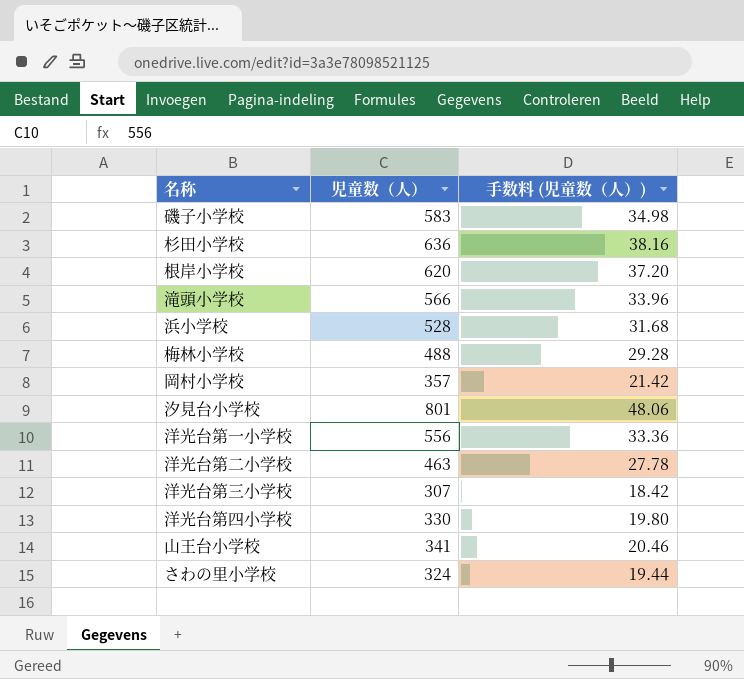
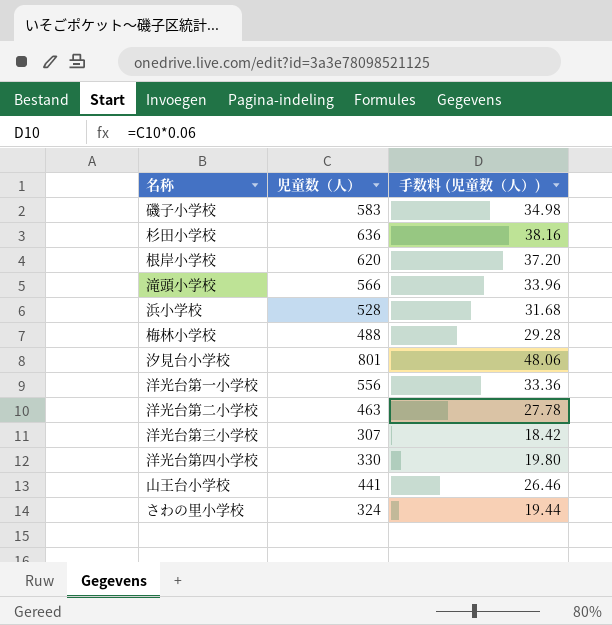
row 岡村小学校: 357 | 21.42 -> none
山王台小学校 | 児童数（人）: 341 -> 441
山王台小学校 | 手数料 (児童数（人）): 20.46 -> 26.46

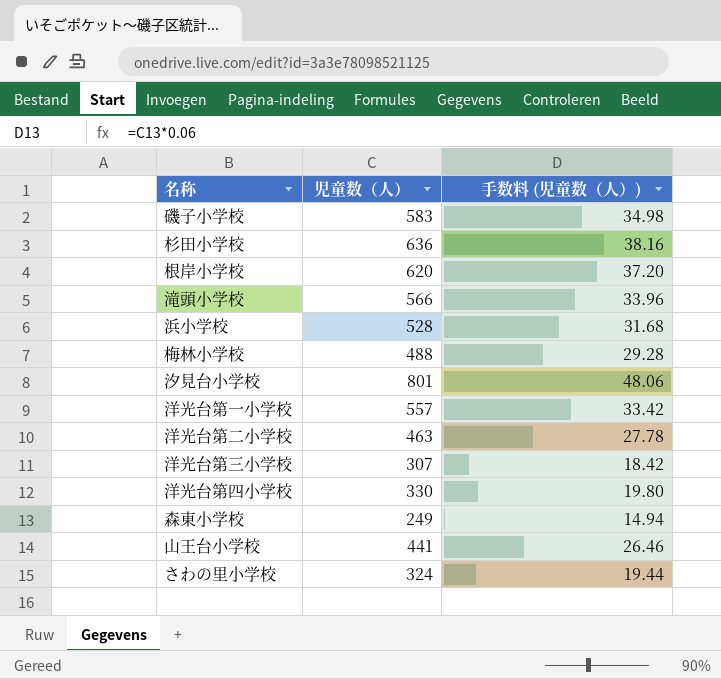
洋光台第一小学校 | 児童数（人）: 556 -> 557
洋光台第一小学校 | 手数料 (児童数（人）): 33.36 -> 33.42
row 森東小学校: none -> 249 | 14.94

